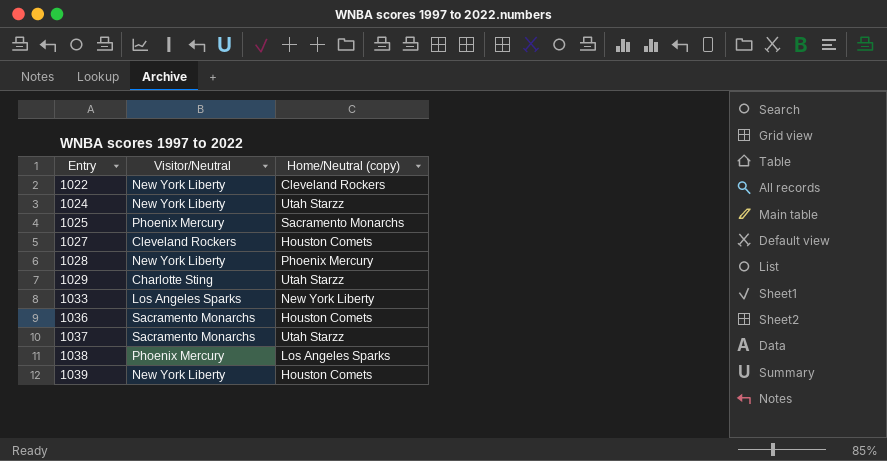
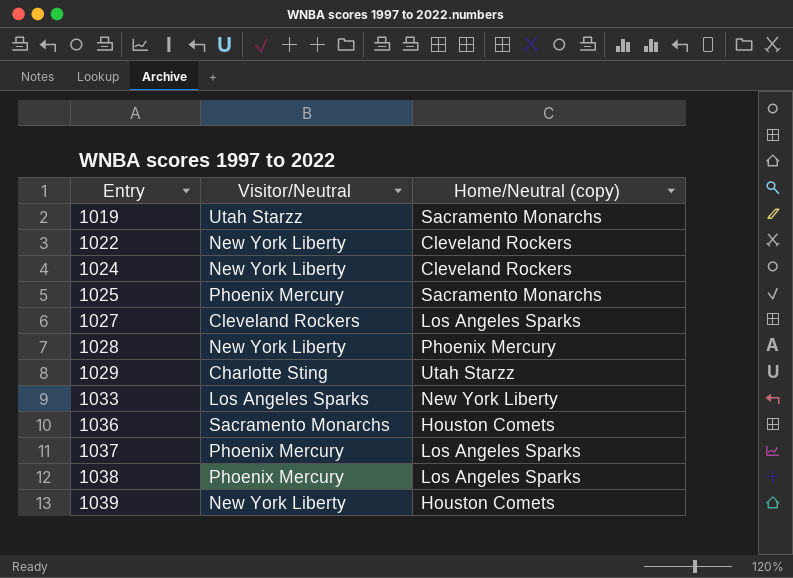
row 1019: none -> Utah Starzz | Sacramento Monarchs
1024 | Home/Neutral (copy): Utah Starzz -> Cleveland Rockers
1027 | Home/Neutral (copy): Houston Comets -> Los Angeles Sparks
1037 | Visitor/Neutral: Sacramento Monarchs -> Phoenix Mercury
1037 | Home/Neutral (copy): Utah Starzz -> Los Angeles Sparks

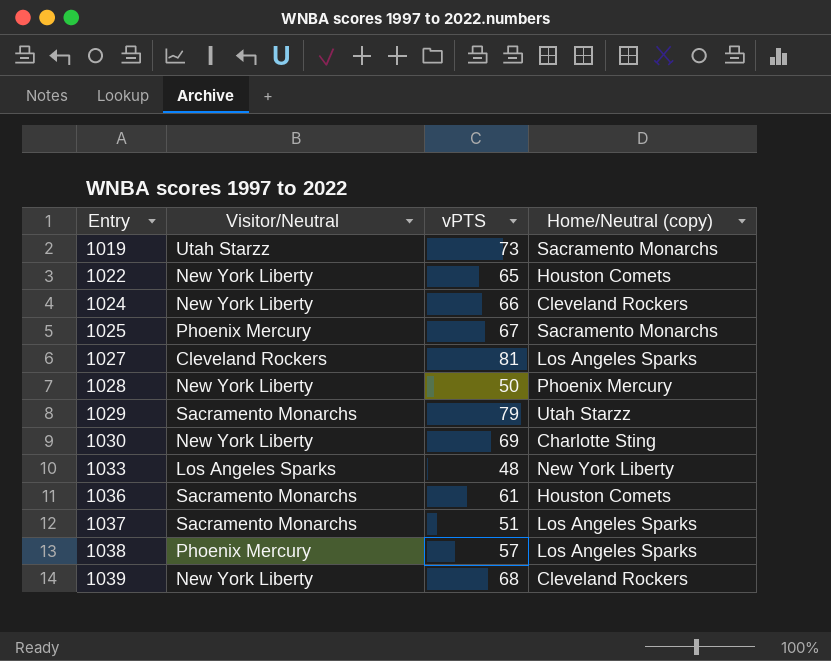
column vPTS | position: none -> 3
1022 | Home/Neutral (copy): Cleveland Rockers -> Houston Comets
1029 | Visitor/Neutral: Charlotte Sting -> Sacramento Monarchs
row 1030: none -> New York Liberty | 69 | Charlotte Sting
1037 | Visitor/Neutral: Phoenix Mercury -> Sacramento Monarchs
1039 | Home/Neutral (copy): Houston Comets -> Cleveland Rockers

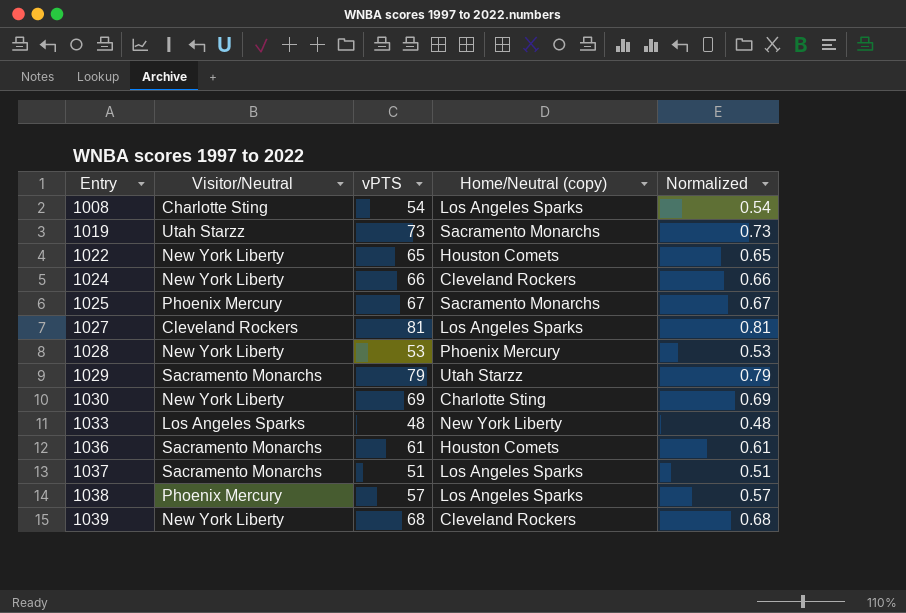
column Normalized | formula: none -> [vPTS] * 0.01
row 1008: none -> Charlotte Sting | 54 | Los Angeles Sparks | 0.54
1028 | vPTS: 50 -> 53

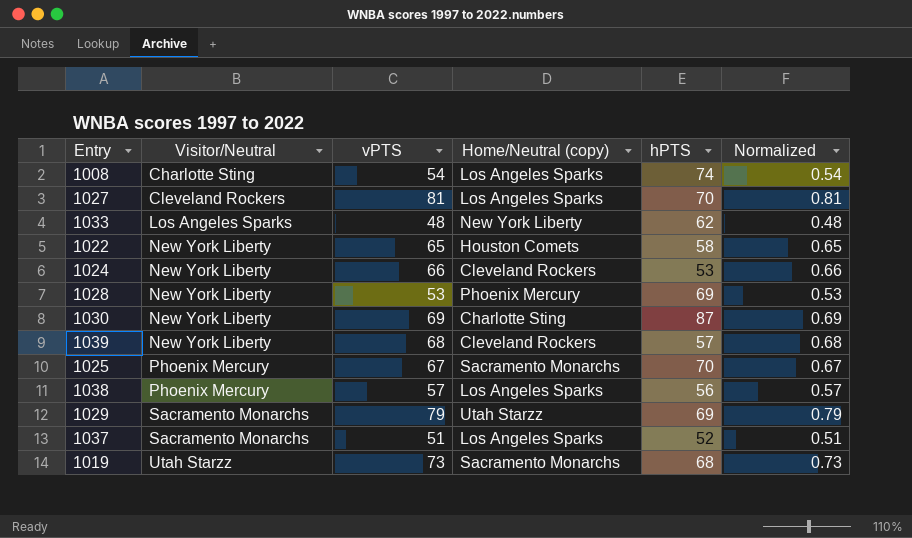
row order: Entry ascending -> Visitor/Neutral ascending
column hPTS | position: none -> 5
row 1036: Sacramento Monarchs | 61 | Houston Comets | 0.61 -> none

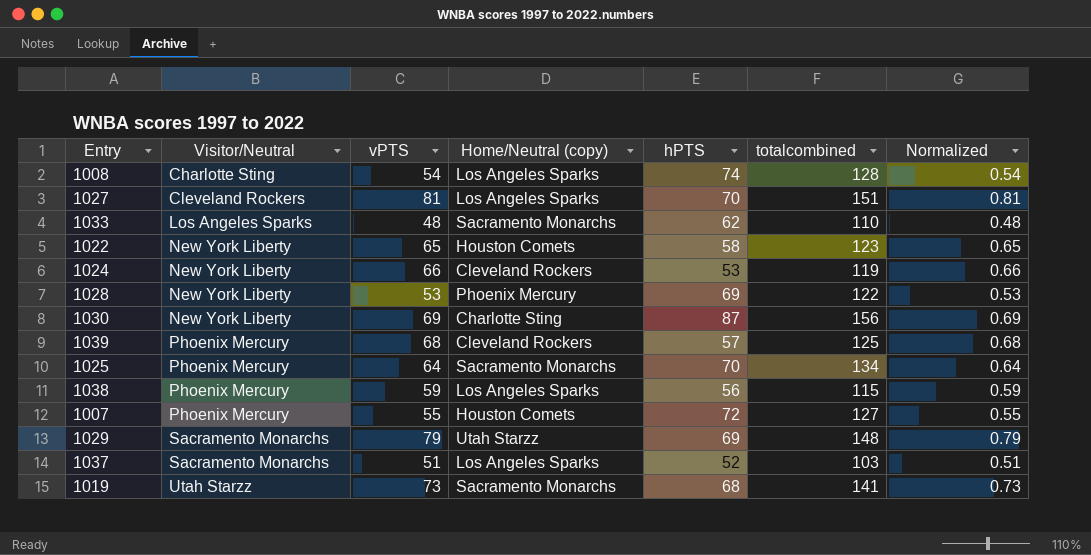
column totalcombined | formula: none -> [vPTS] + [hPTS]
1033 | Home/Neutral (copy): New York Liberty -> Sacramento Monarchs
1039 | Visitor/Neutral: New York Liberty -> Phoenix Mercury
1025 | vPTS: 67 -> 64
1025 | Normalized: 0.67 -> 0.64
1038 | vPTS: 57 -> 59
1038 | Normalized: 0.57 -> 0.59
row 1007: none -> Phoenix Mercury | 55 | Houston Comets | 72 | 127 | 0.55

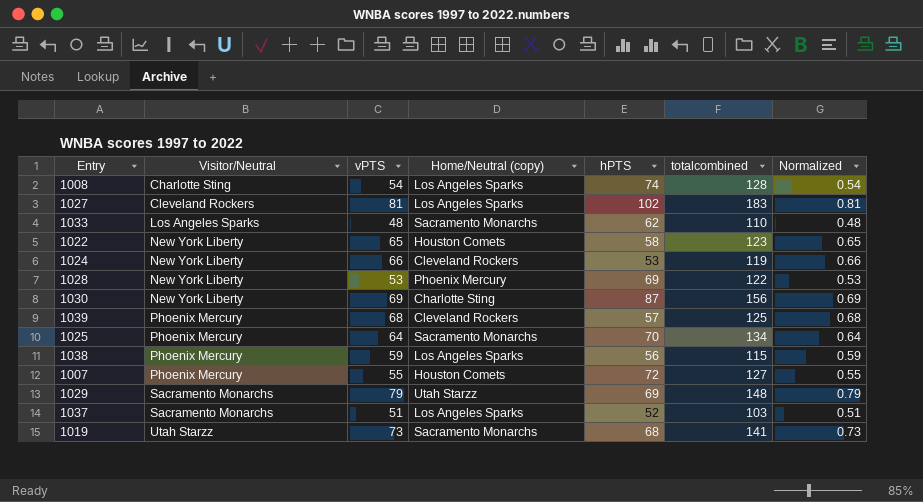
1027 | hPTS: 70 -> 102
1027 | totalcombined: 151 -> 183

